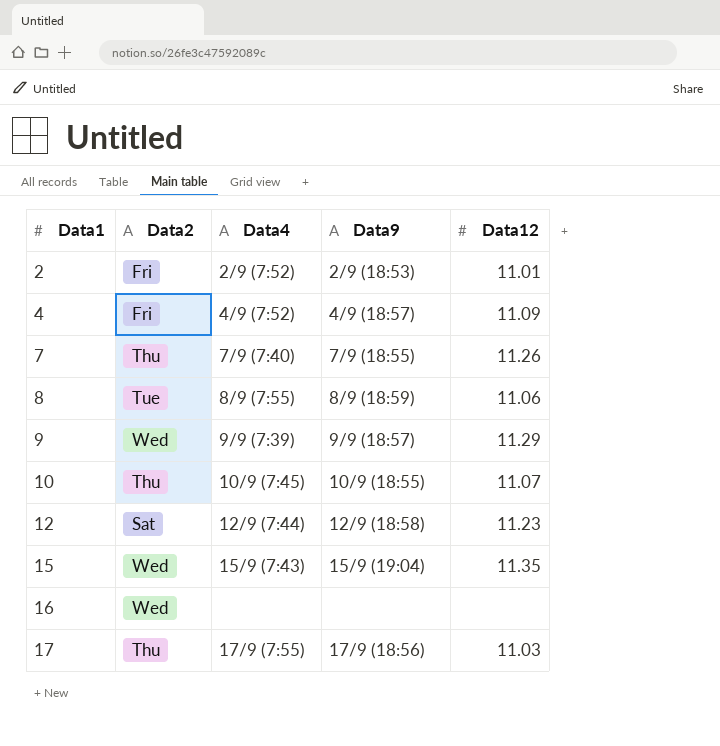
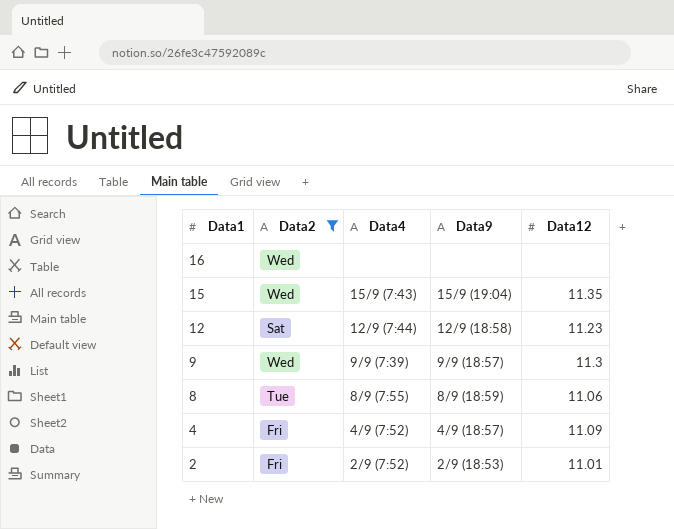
filter: none -> Data2 != Thu
row order: Data1 ascending -> Data1 descending
9 | Data12: 11.29 -> 11.3

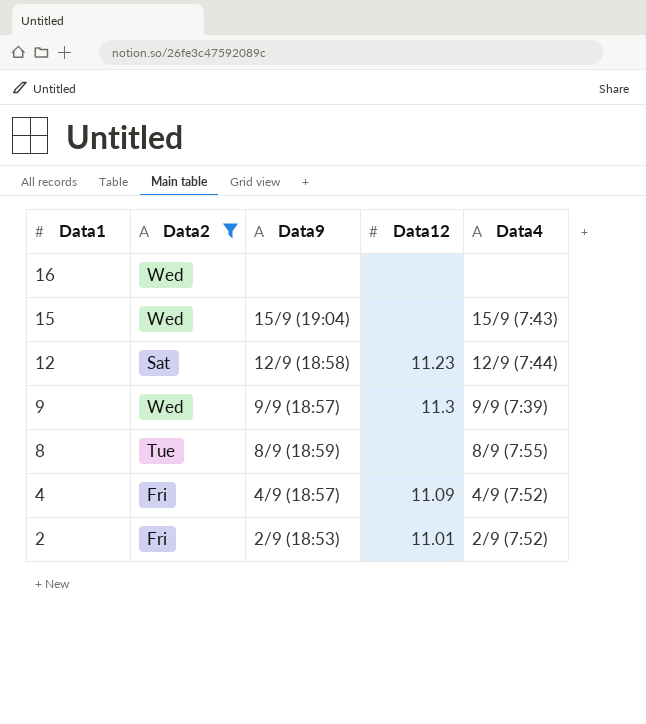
column Data4 | position: 3 -> 5
15 | Data12: 11.35 -> none
8 | Data12: 11.06 -> none

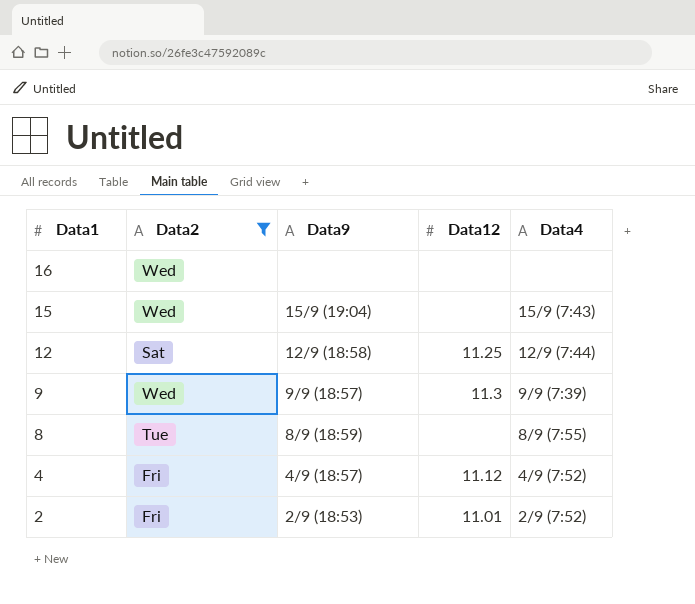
12 | Data12: 11.23 -> 11.25
4 | Data12: 11.09 -> 11.12

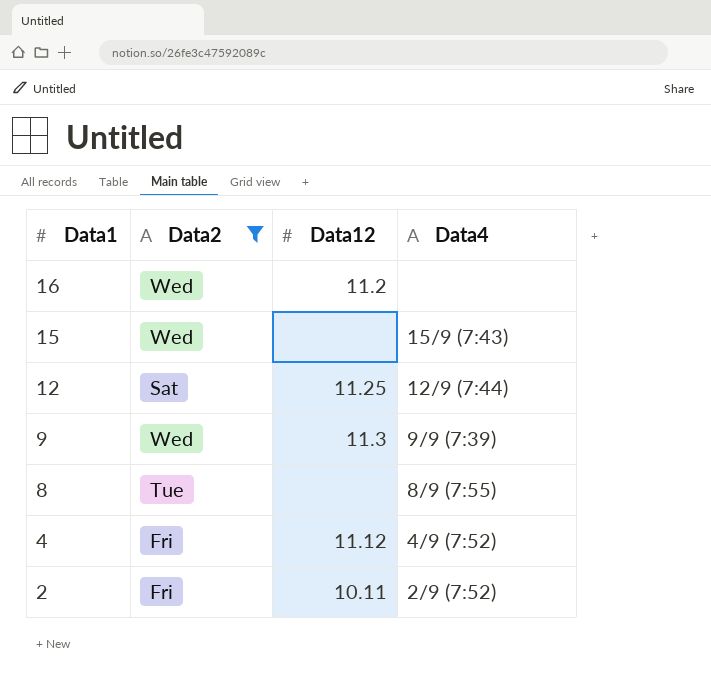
column Data9 | position: 3 -> none
16 | Data12: none -> 11.2
2 | Data12: 11.01 -> 10.11

